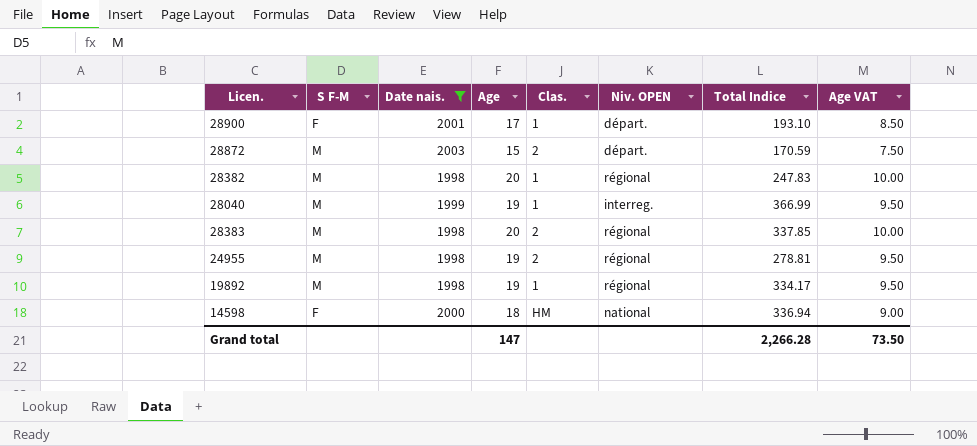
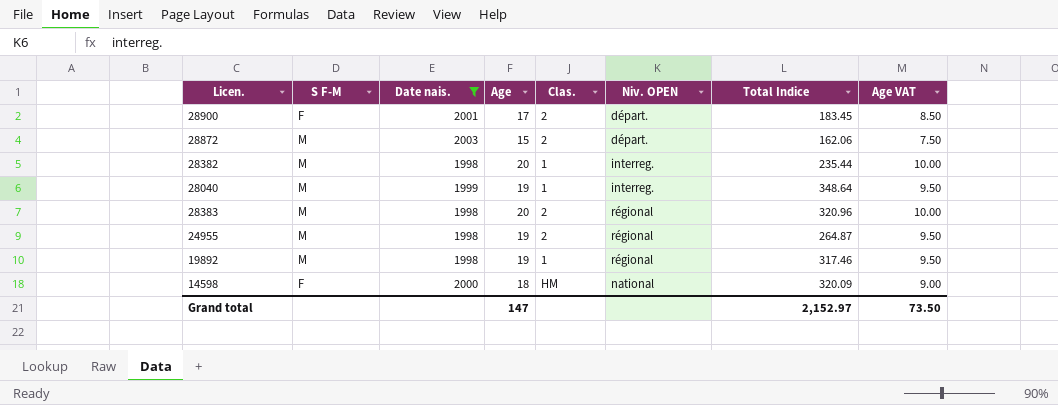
28900 | Clas.: 1 -> 2
28900 | Total Indice: 193.10 -> 183.45
28872 | Total Indice: 170.59 -> 162.06
28382 | Niv. OPEN: régional -> interreg.
28382 | Total Indice: 247.83 -> 235.44
28040 | Total Indice: 366.99 -> 348.64
28383 | Total Indice: 337.85 -> 320.96
24955 | Total Indice: 278.81 -> 264.87
19892 | Total Indice: 334.17 -> 317.46
14598 | Total Indice: 336.94 -> 320.09
Grand total | Total Indice: 2,266.28 -> 2,152.97

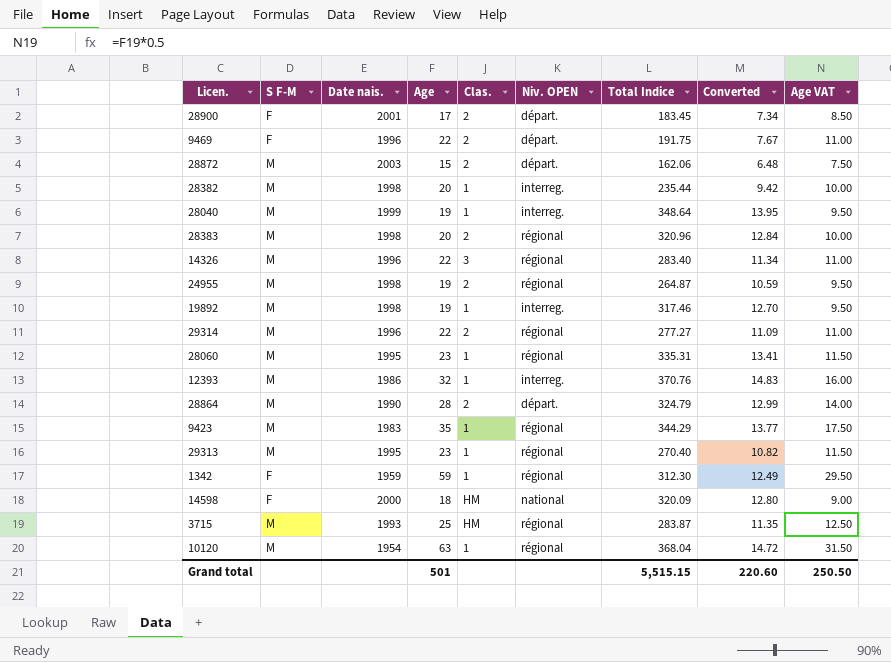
filter: Date nais. >= 1998 -> none
column Converted | formula: none -> [Total Indice] * 0.04
19892 | Niv. OPEN: régional -> interreg.
Grand total | Age: 147 -> 501
Grand total | Total Indice: 2,152.97 -> 5,515.15
Grand total | Age VAT: 73.50 -> 250.50

